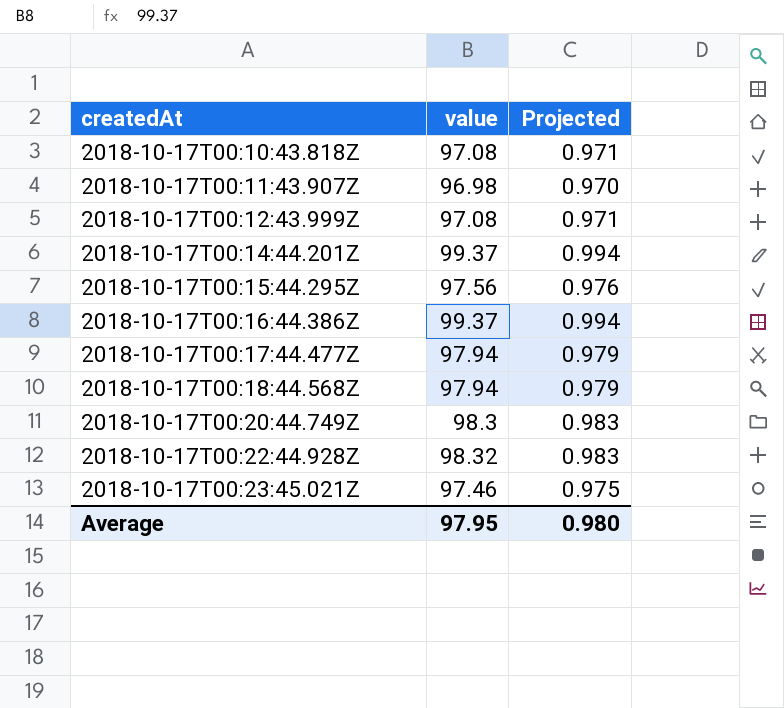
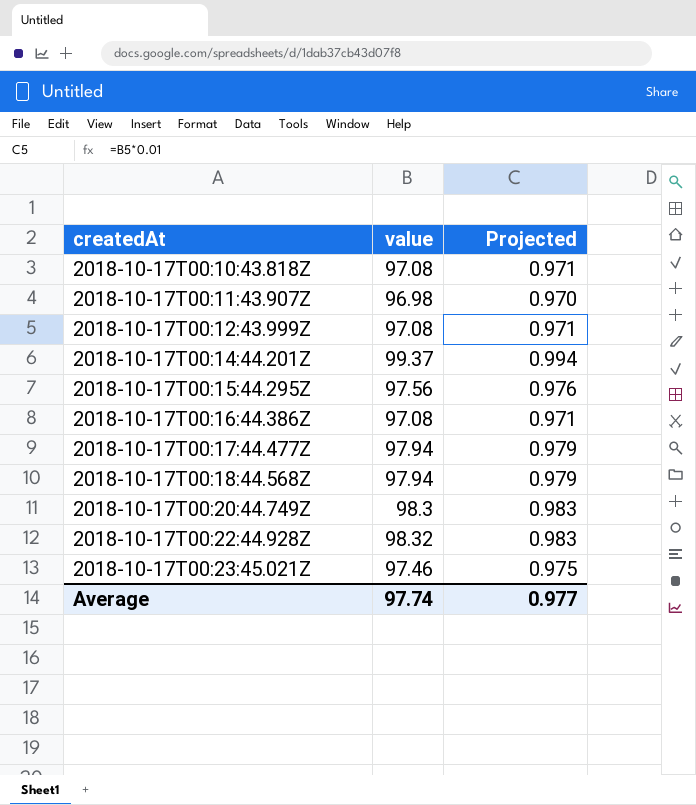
2018-10-17T00:16:44.386Z | value: 99.37 -> 97.08
2018-10-17T00:16:44.386Z | Projected: 0.994 -> 0.971
Average | value: 97.95 -> 97.74
Average | Projected: 0.980 -> 0.977

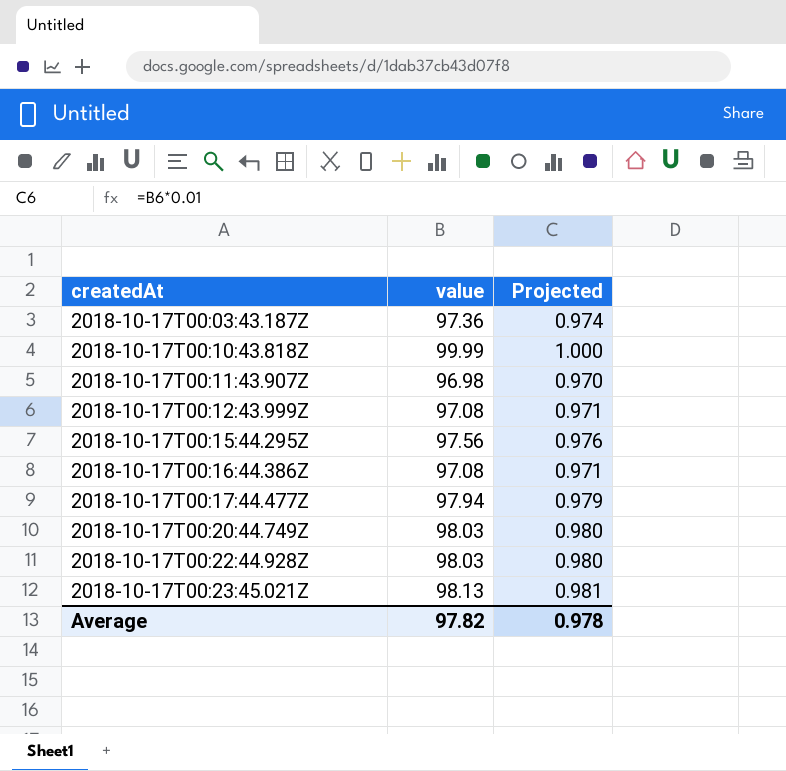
row 2018-10-17T00:14:44.201Z: 99.37 | 0.994 -> none
row 2018-10-17T00:18:44.568Z: 97.94 | 0.979 -> none
row 2018-10-17T00:03:43.187Z: none -> 97.36 | 0.974
2018-10-17T00:10:43.818Z | value: 97.08 -> 99.99
2018-10-17T00:10:43.818Z | Projected: 0.971 -> 1.000
2018-10-17T00:20:44.749Z | value: 98.3 -> 98.03
2018-10-17T00:20:44.749Z | Projected: 0.983 -> 0.980
2018-10-17T00:22:44.928Z | value: 98.32 -> 98.03
2018-10-17T00:22:44.928Z | Projected: 0.983 -> 0.980
2018-10-17T00:23:45.021Z | value: 97.46 -> 98.13
2018-10-17T00:23:45.021Z | Projected: 0.975 -> 0.981
Average | value: 97.74 -> 97.82
Average | Projected: 0.977 -> 0.978

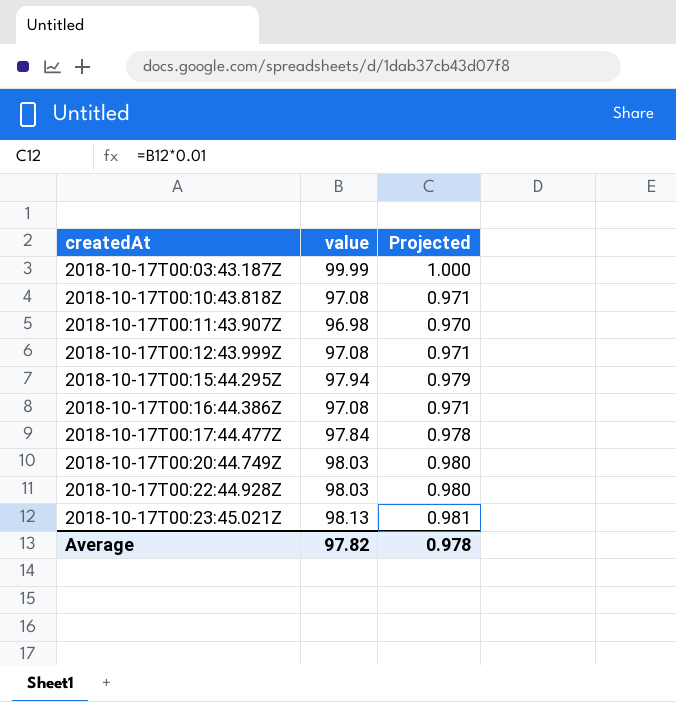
2018-10-17T00:03:43.187Z | value: 97.36 -> 99.99
2018-10-17T00:03:43.187Z | Projected: 0.974 -> 1.000
2018-10-17T00:10:43.818Z | value: 99.99 -> 97.08
2018-10-17T00:10:43.818Z | Projected: 1.000 -> 0.971
2018-10-17T00:15:44.295Z | value: 97.56 -> 97.94
2018-10-17T00:15:44.295Z | Projected: 0.976 -> 0.979
2018-10-17T00:17:44.477Z | value: 97.94 -> 97.84
2018-10-17T00:17:44.477Z | Projected: 0.979 -> 0.978

